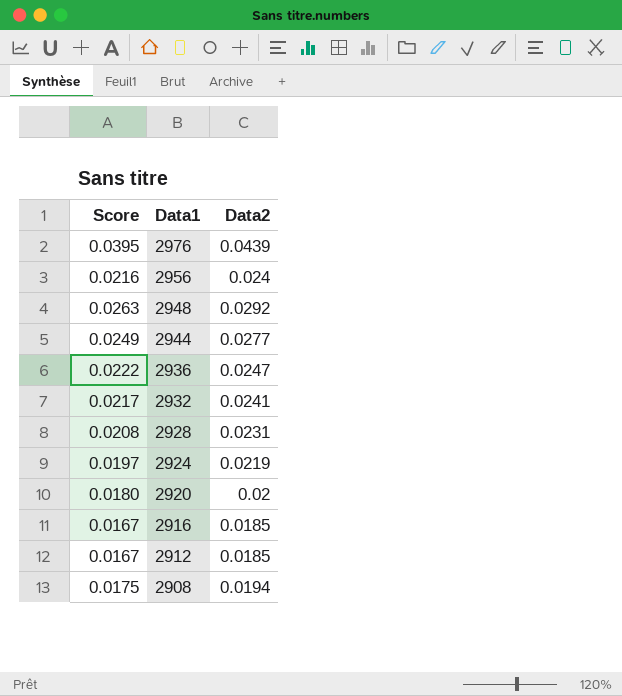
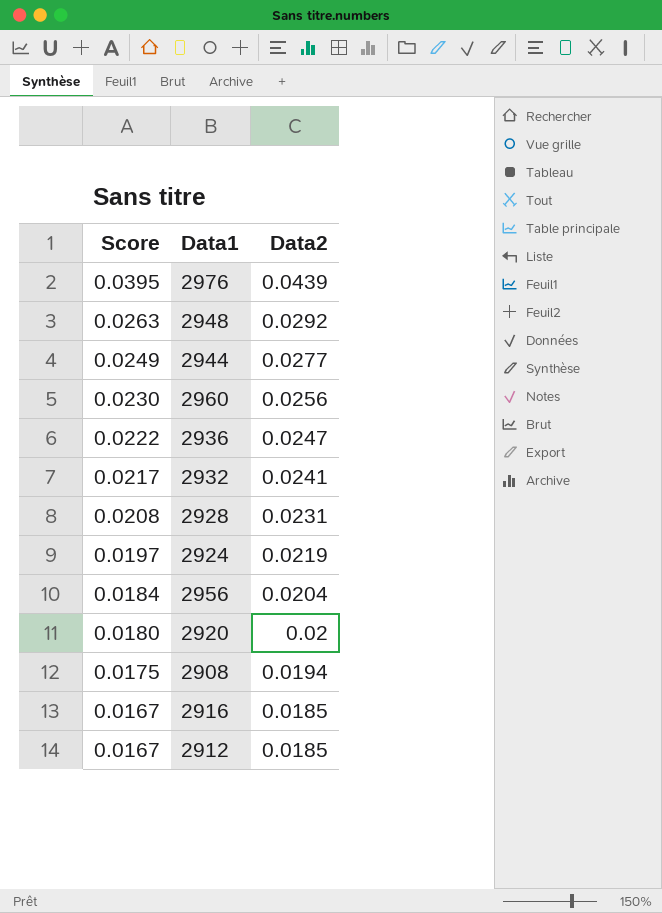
row order: Data1 descending -> Score descending
row 2960: none -> 0.0230 | 0.0256
2956 | Score: 0.0216 -> 0.0184
2956 | Data2: 0.024 -> 0.0204

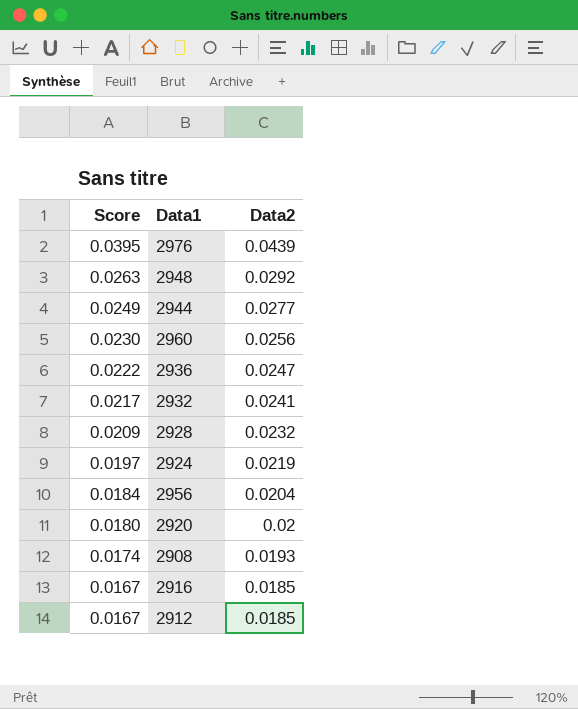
2928 | Score: 0.0208 -> 0.0209
2928 | Data2: 0.0231 -> 0.0232
2908 | Score: 0.0175 -> 0.0174
2908 | Data2: 0.0194 -> 0.0193

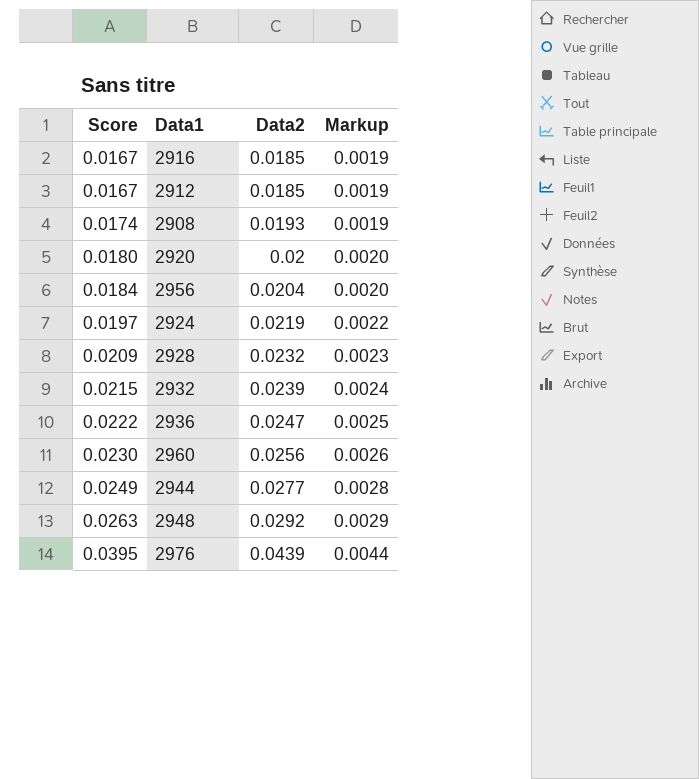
row order: Score descending -> Score ascending
column Markup | formula: none -> [Data2] * 0.1
2932 | Score: 0.0217 -> 0.0215
2932 | Data2: 0.0241 -> 0.0239

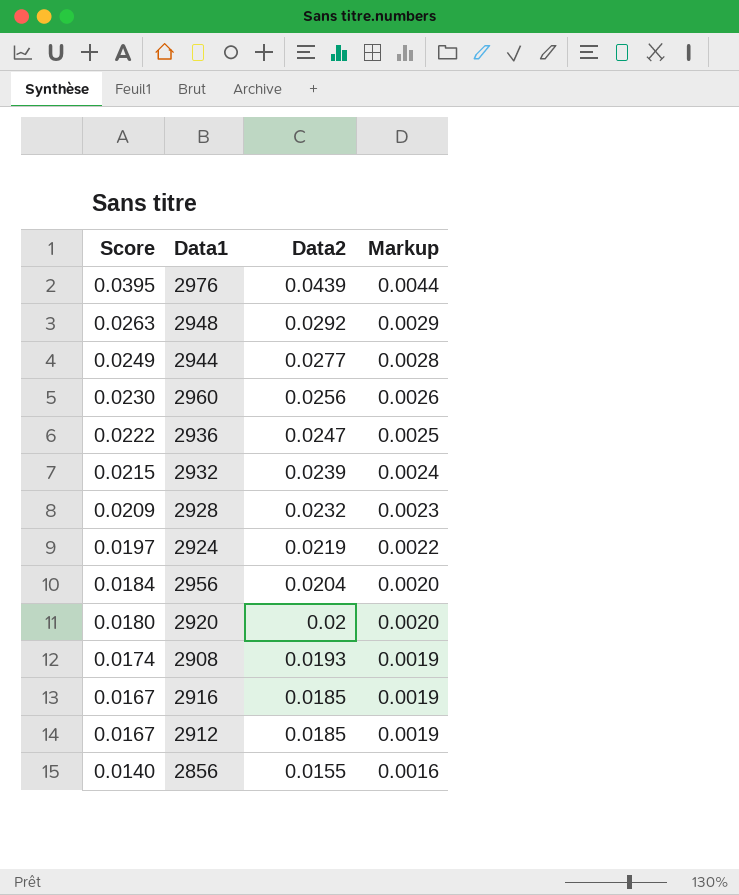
row order: Score ascending -> Score descending
row 2856: none -> 0.0140 | 0.0155 | 0.0016

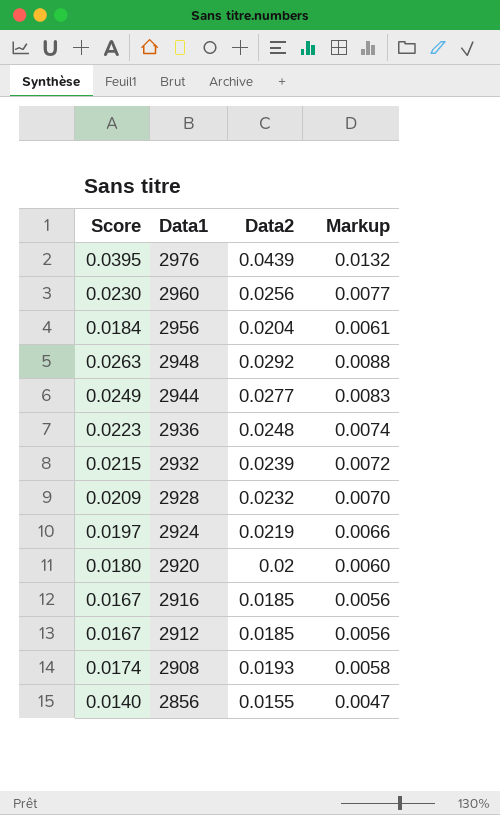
row order: Score descending -> Data1 descending
column Markup | formula: [Data2] * 0.1 -> [Data2] * 0.3
2936 | Score: 0.0222 -> 0.0223
2936 | Data2: 0.0247 -> 0.0248

